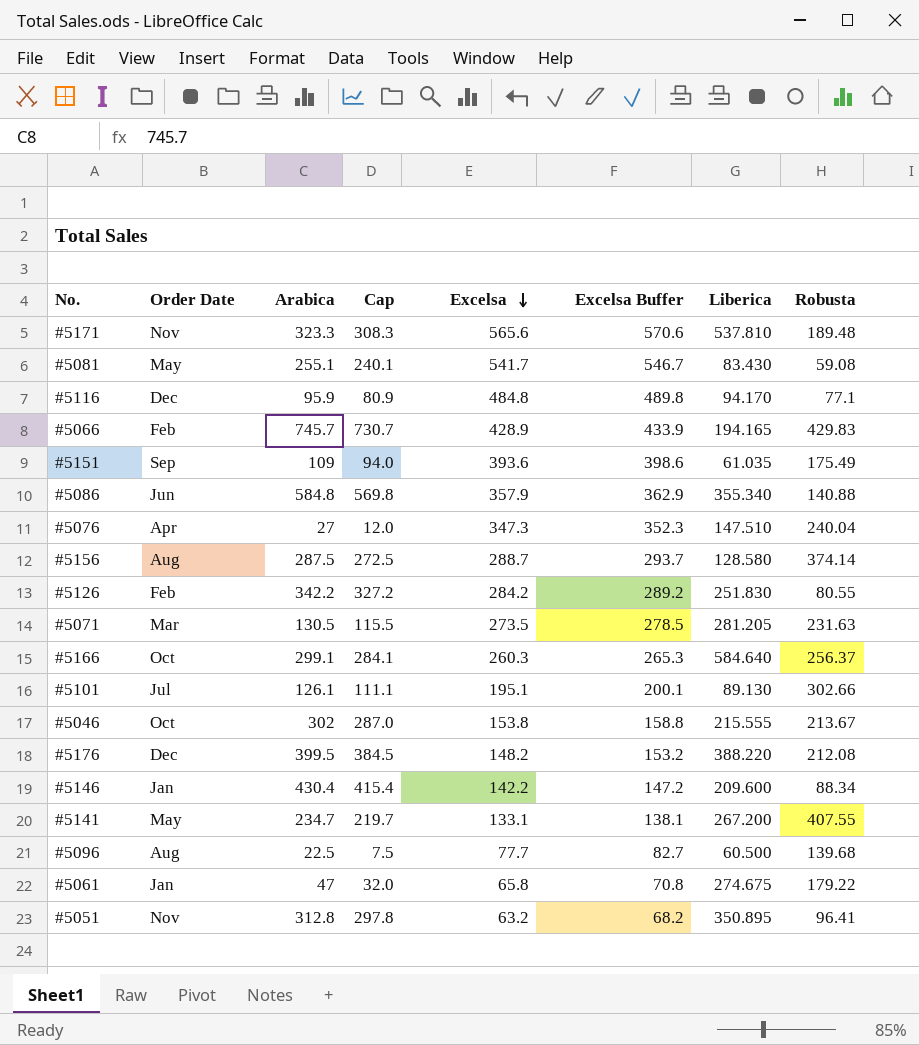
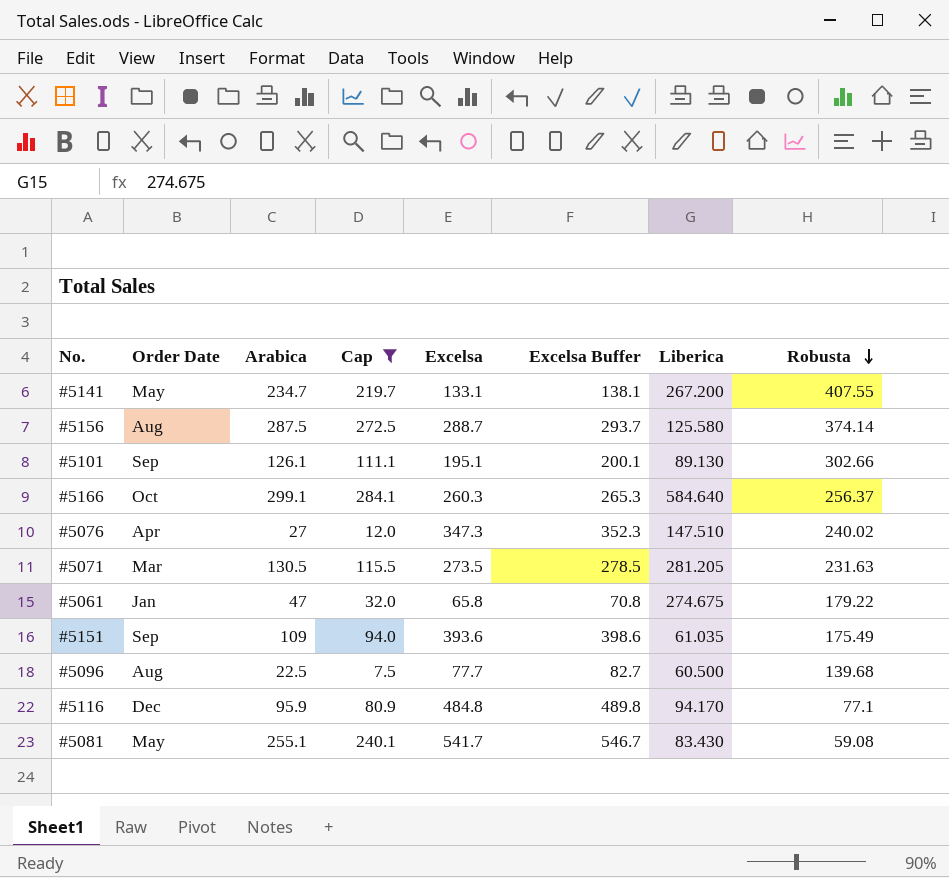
filter: none -> Cap <= 284.1
row order: Excelsa descending -> Robusta descending
#5156 | Liberica: 128.580 -> 125.580
#5101 | Order Date: Jul -> Sep
#5076 | Robusta: 240.04 -> 240.02

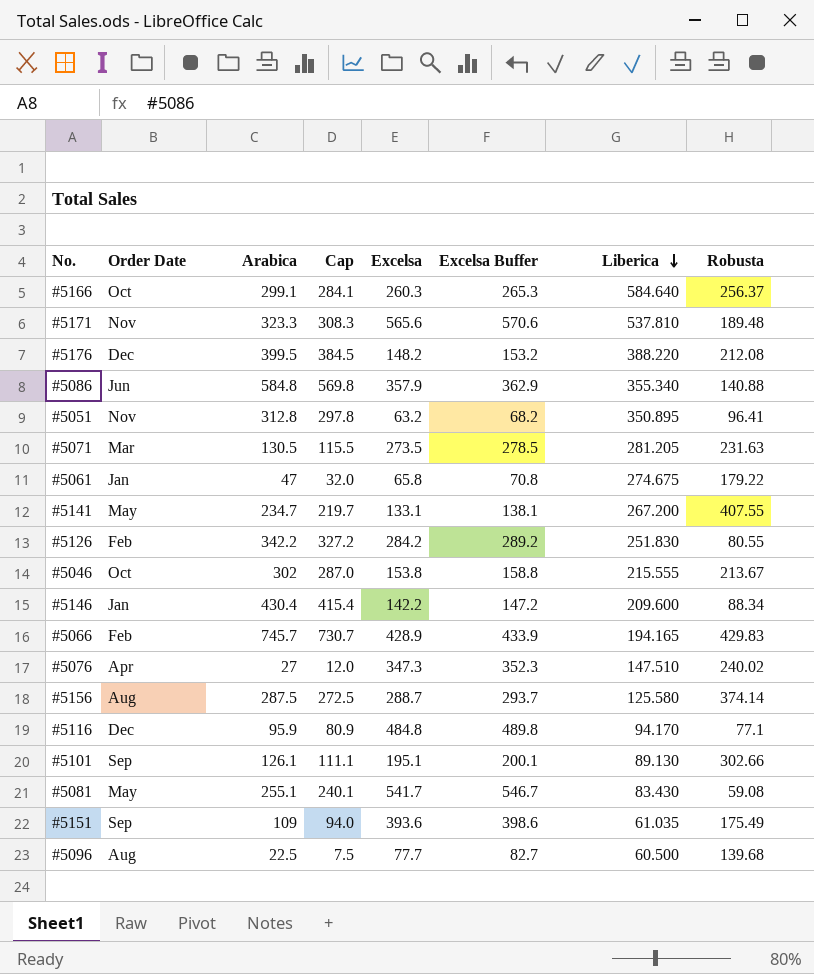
filter: Cap <= 284.1 -> none
row order: Robusta descending -> Liberica descending

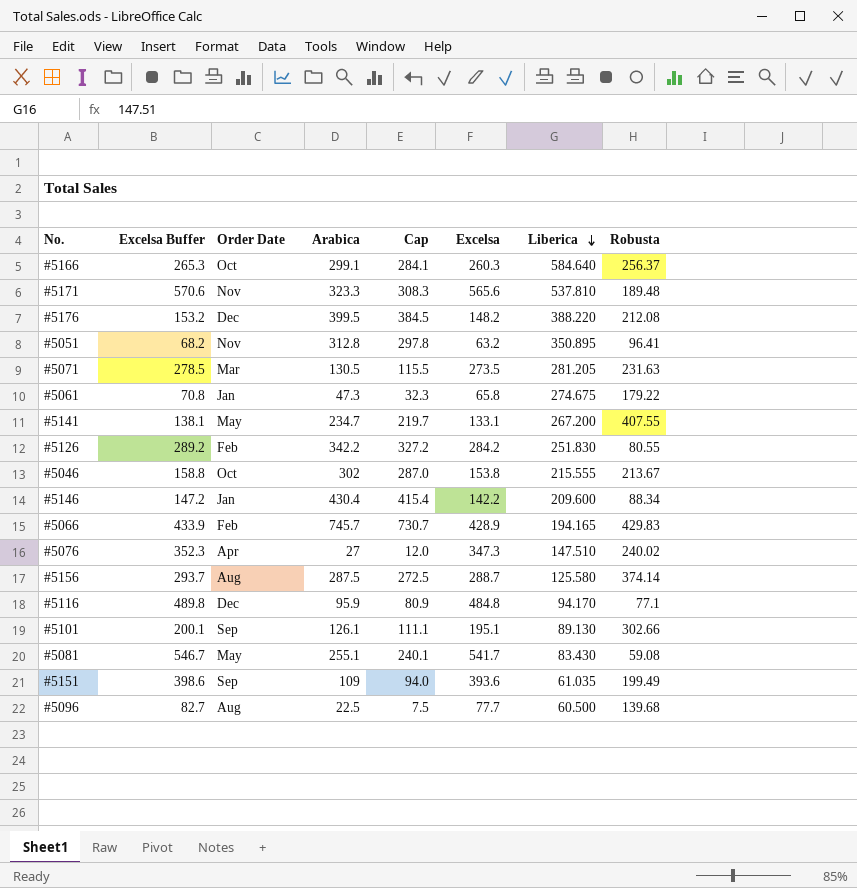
column Excelsa Buffer | position: 6 -> 2
row #5086: Jun | 584.8 | 569.8 | 357.9 | 362.9 | 355.340 | 140.88 -> none
#5061 | Arabica: 47 -> 47.3
#5061 | Cap: 32.0 -> 32.3
#5151 | Robusta: 175.49 -> 199.49

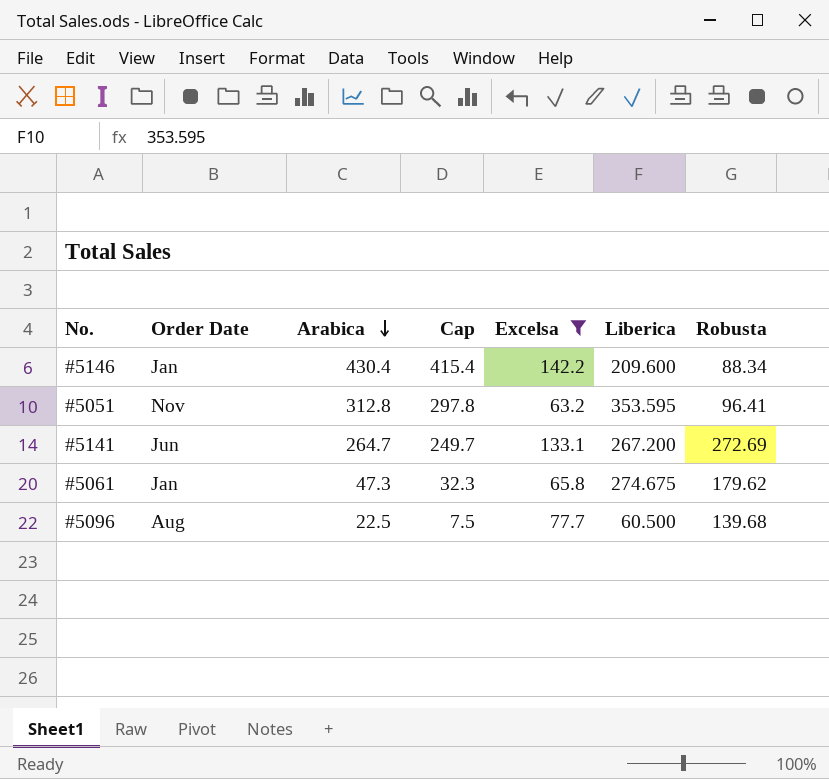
filter: none -> Excelsa <= 142.2
row order: Liberica descending -> Arabica descending
column Excelsa Buffer | formula: [Excelsa] + 5 -> none
#5051 | Liberica: 350.895 -> 353.595
#5141 | Order Date: May -> Jun
#5141 | Arabica: 234.7 -> 264.7
#5141 | Cap: 219.7 -> 249.7
#5141 | Robusta: 407.55 -> 272.69
#5061 | Robusta: 179.22 -> 179.62

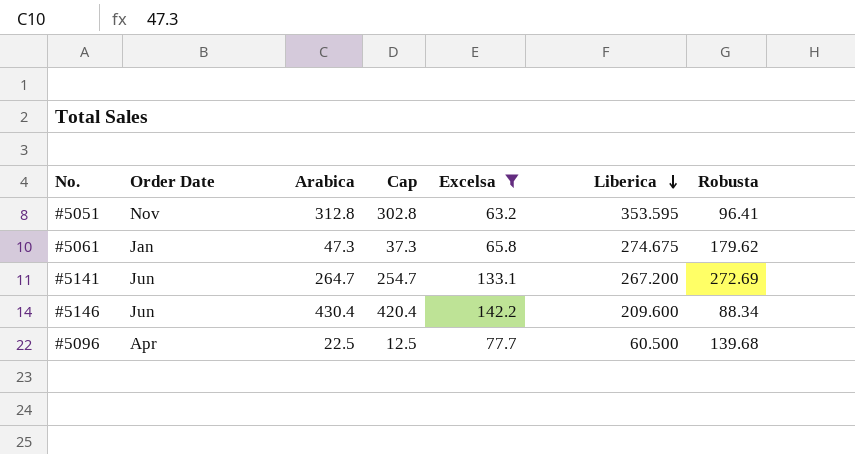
row order: Arabica descending -> Liberica descending
column Cap | formula: [Arabica] - 15 -> [Arabica] - 10
#5146 | Order Date: Jan -> Jun
#5096 | Order Date: Aug -> Apr

